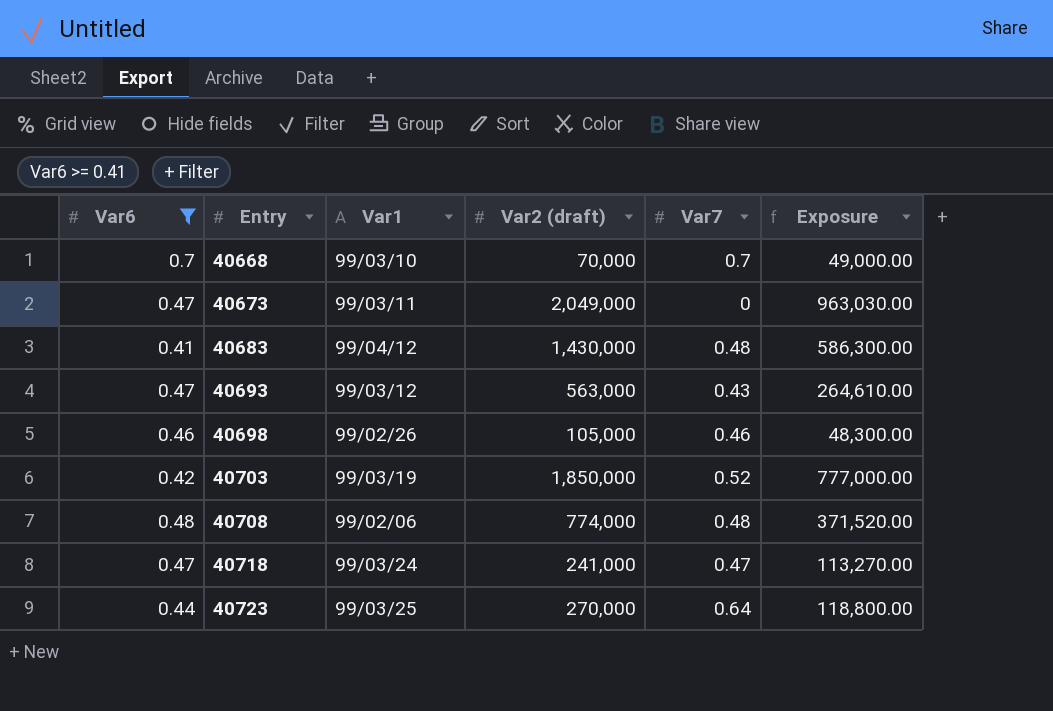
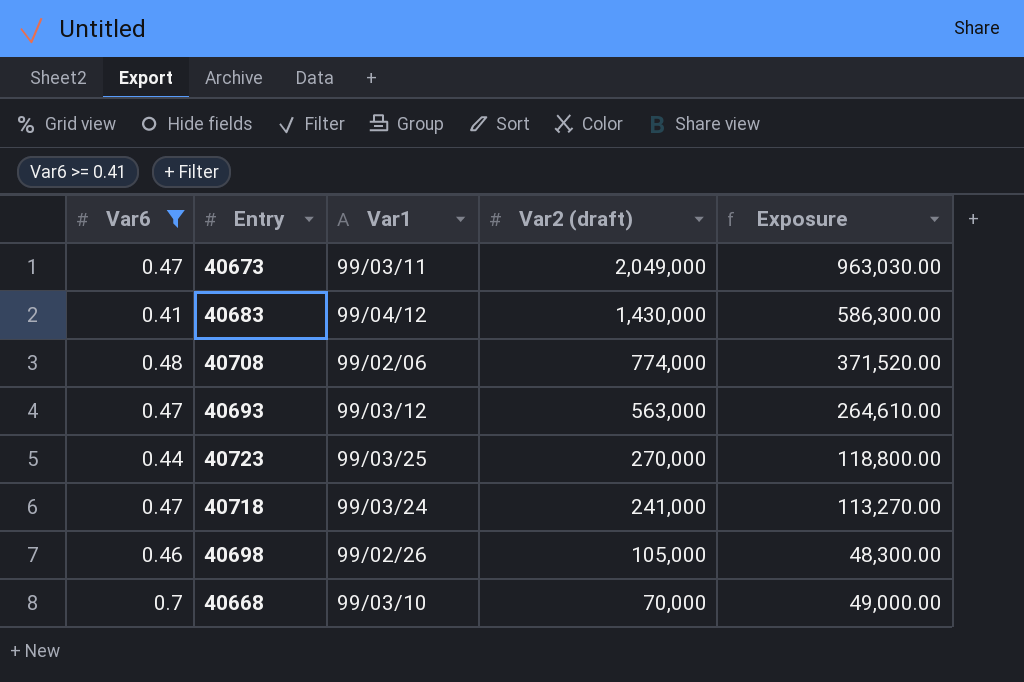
row order: Entry ascending -> Var2 (draft) descending
column Var7 | position: 5 -> none
row 40703: 0.42 | 99/03/19 | 1,850,000 | 0.52 | 777,000.00 -> none

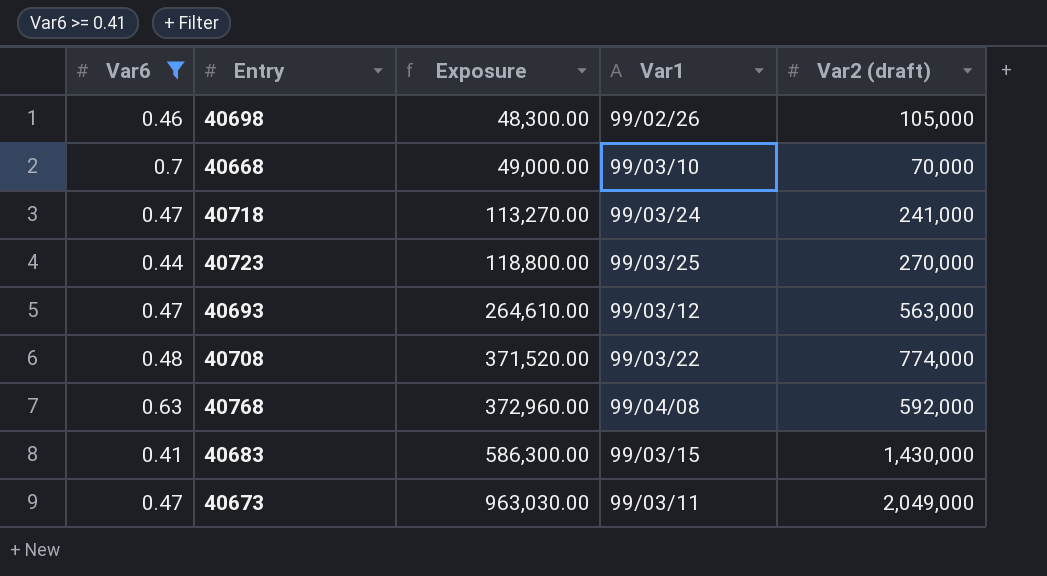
row order: Var2 (draft) descending -> Exposure ascending
column Exposure | position: 5 -> 3
40708 | Var1: 99/02/06 -> 99/03/22
row 40768: none -> 0.63 | 372,960.00 | 99/04/08 | 592,000
40683 | Var1: 99/04/12 -> 99/03/15

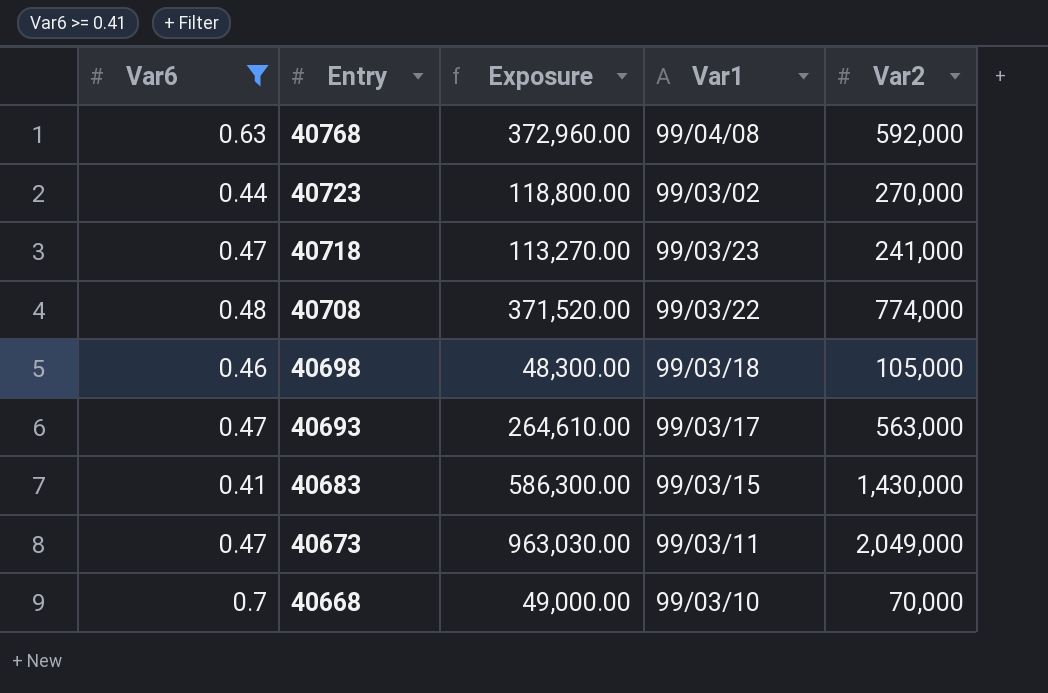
row order: Exposure ascending -> Entry descending
column name: Var2 (draft) -> Var2
40723 | Var1: 99/03/25 -> 99/03/02
40718 | Var1: 99/03/24 -> 99/03/23
40698 | Var1: 99/02/26 -> 99/03/18
40693 | Var1: 99/03/12 -> 99/03/17

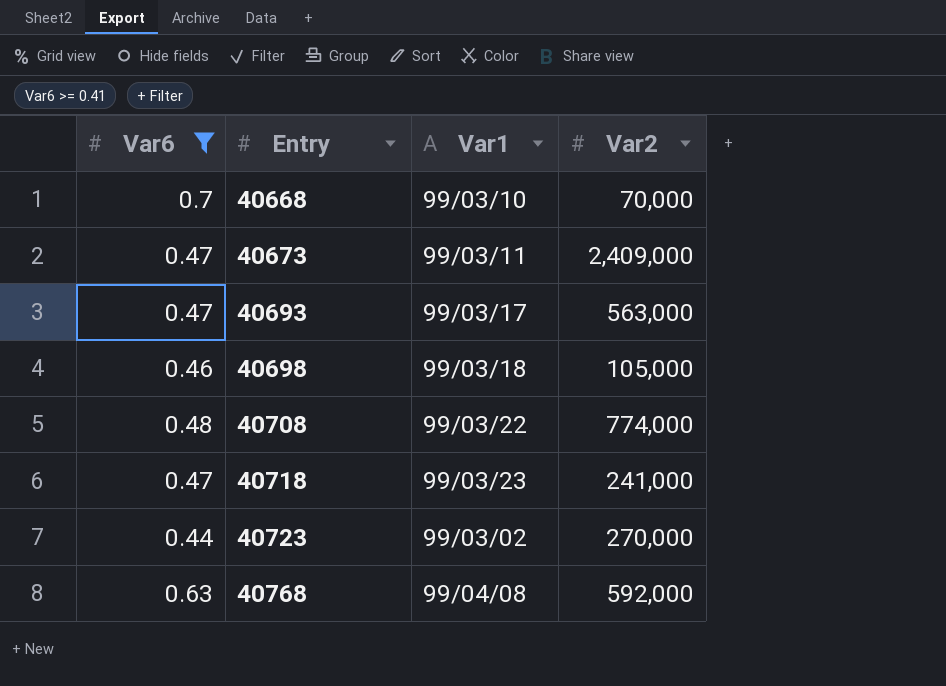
row order: Entry descending -> Entry ascending
column Exposure | formula: [Var6] * [Var2] -> none
row 40683: 0.41 | 586,300.00 | 99/03/15 | 1,430,000 -> none
40673 | Var2: 2,049,000 -> 2,409,000

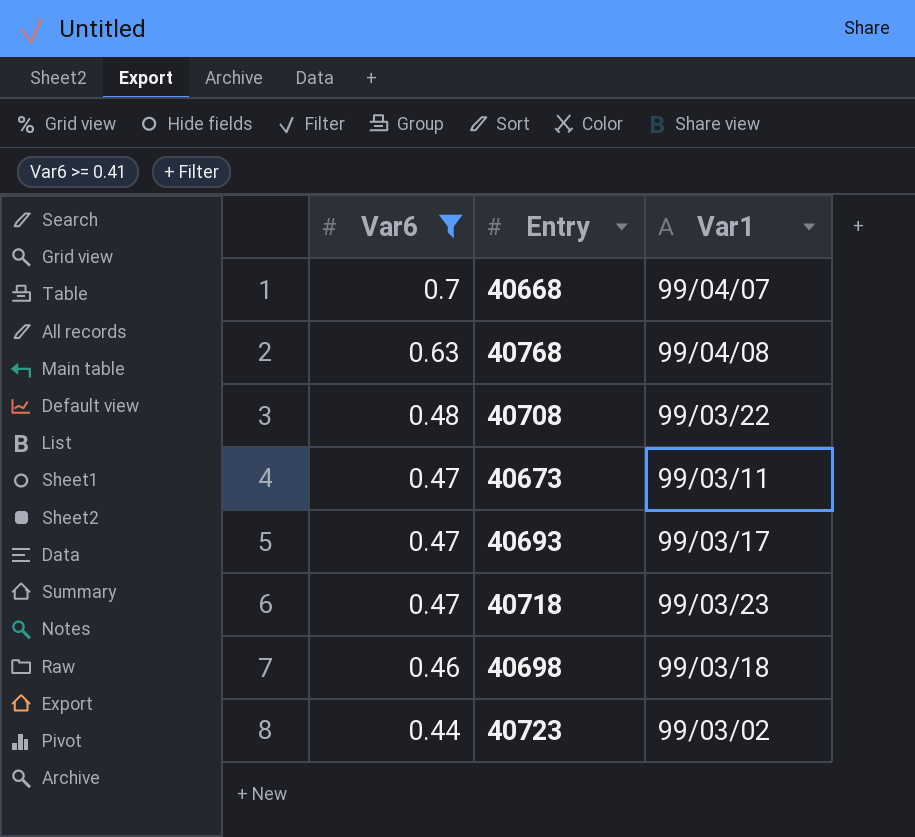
row order: Entry ascending -> Var6 descending
column Var2 | position: 4 -> none
40668 | Var1: 99/03/10 -> 99/04/07

